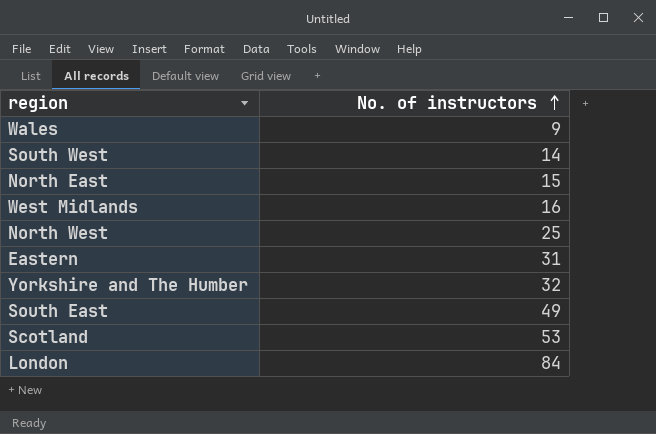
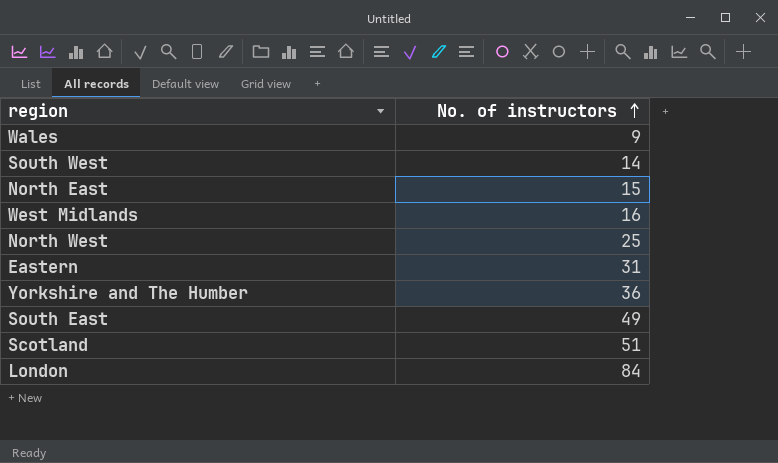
Yorkshire and The Humber | No. of instructors: 32 -> 36
Scotland | No. of instructors: 53 -> 51

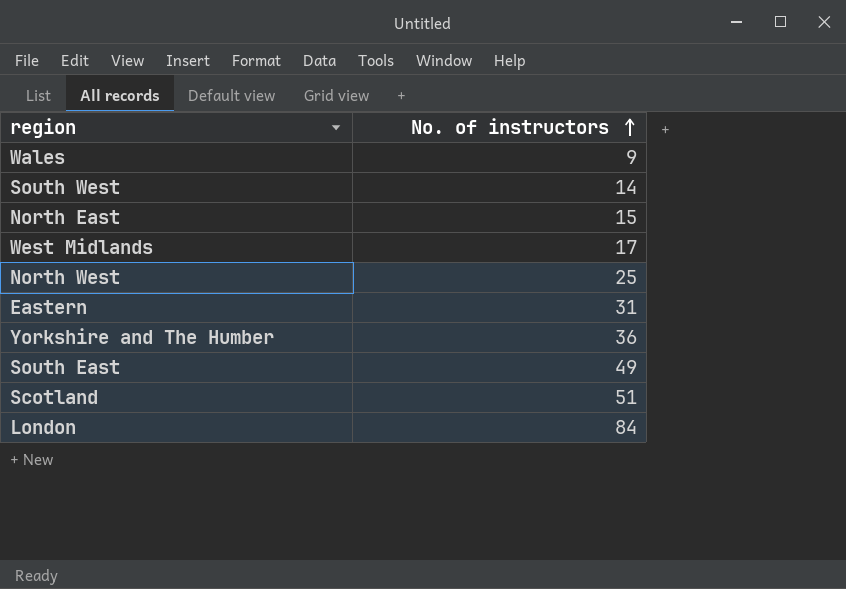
West Midlands | No. of instructors: 16 -> 17

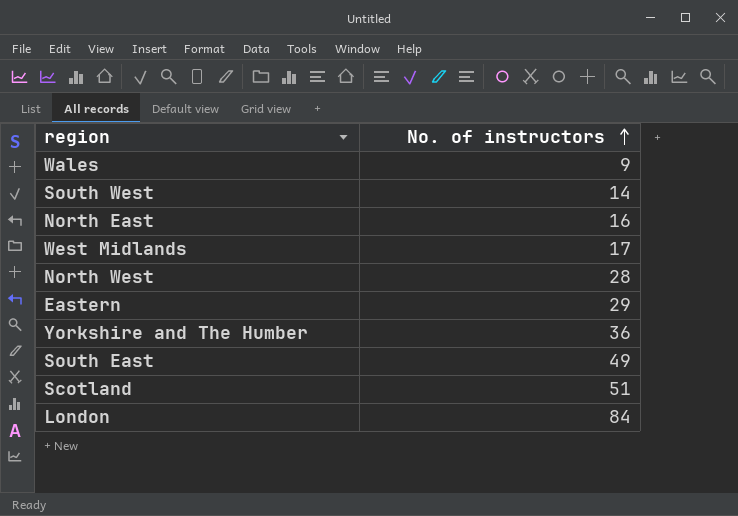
North East | No. of instructors: 15 -> 16
North West | No. of instructors: 25 -> 28
Eastern | No. of instructors: 31 -> 29

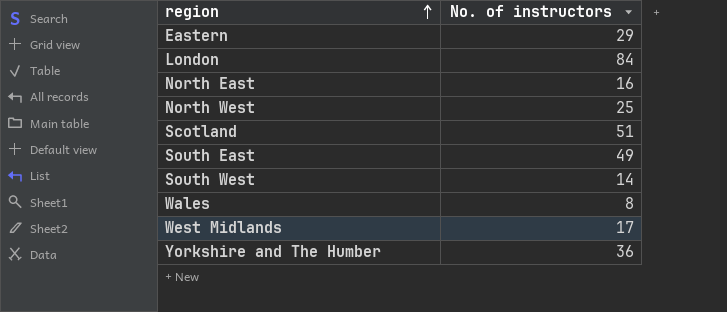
row order: No. of instructors ascending -> region ascending
North West | No. of instructors: 28 -> 25
Wales | No. of instructors: 9 -> 8

